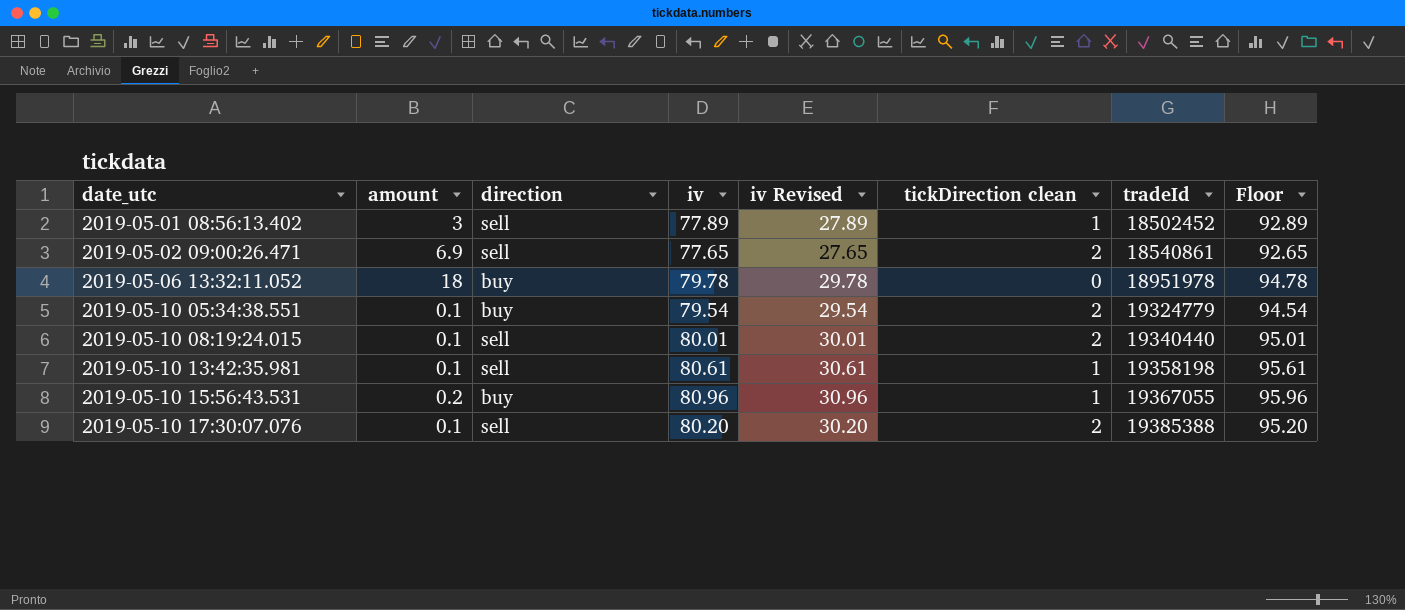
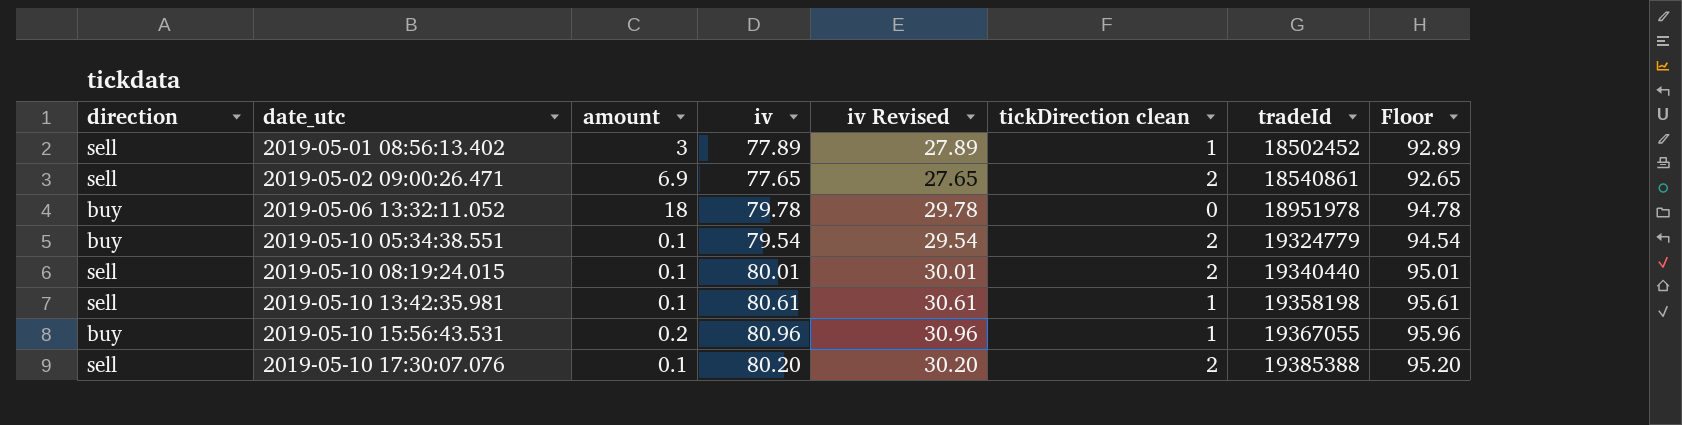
column direction | position: 3 -> 1

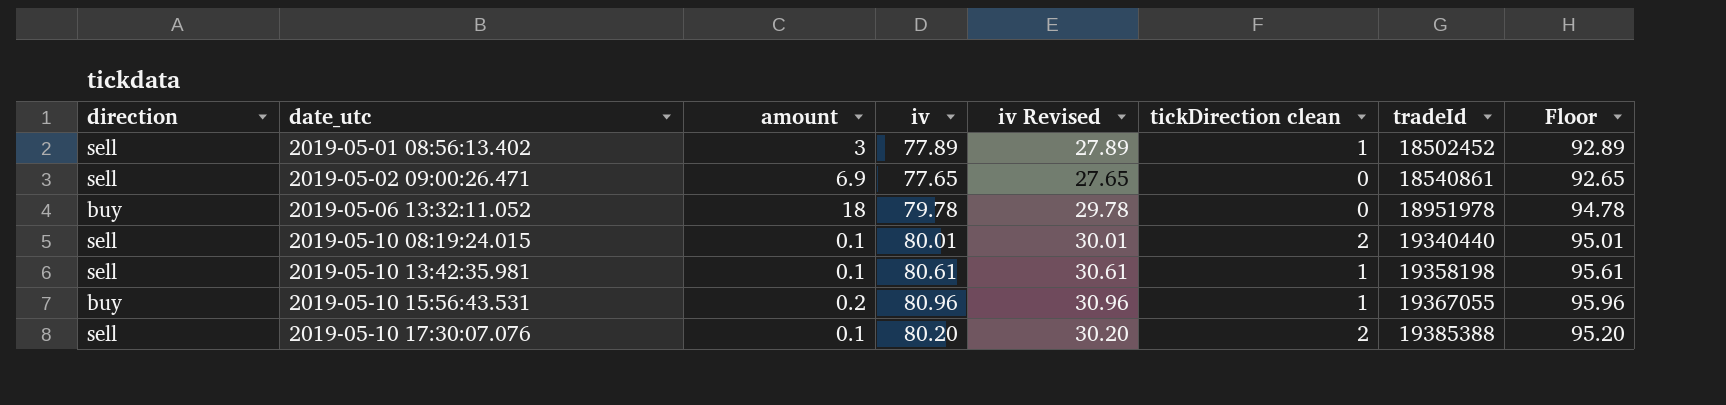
row 2019-05-10 05:34:38.551: buy | 0.1 | 79.54 | 29.54 | 2 | 19324779 | 94.54 -> none
2019-05-02 09:00:26.471 | tickDirection clean: 2 -> 0

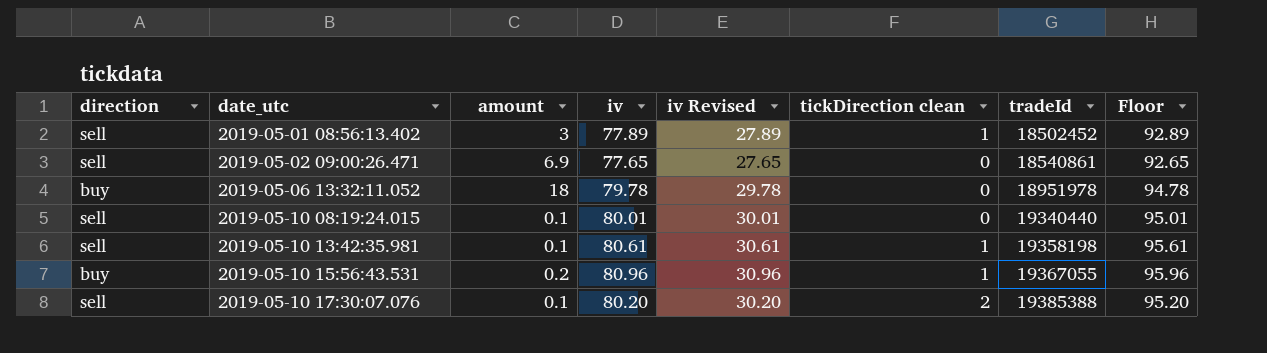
2019-05-10 08:19:24.015 | tickDirection clean: 2 -> 0

